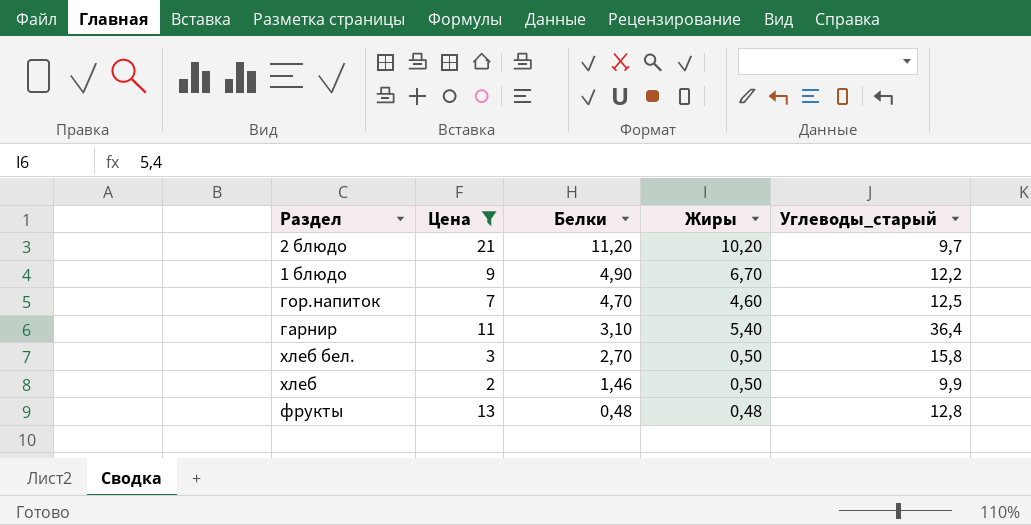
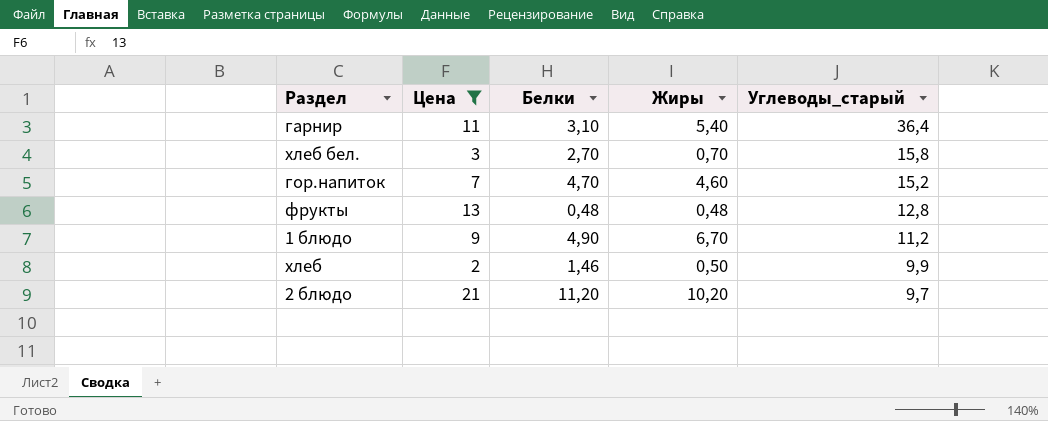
row order: Белки descending -> Углеводы_старый descending
хлеб бел. | Жиры: 0,50 -> 0,70
гор.напиток | Углеводы_старый: 12,5 -> 15,2
1 блюдо | Углеводы_старый: 12,2 -> 11,2

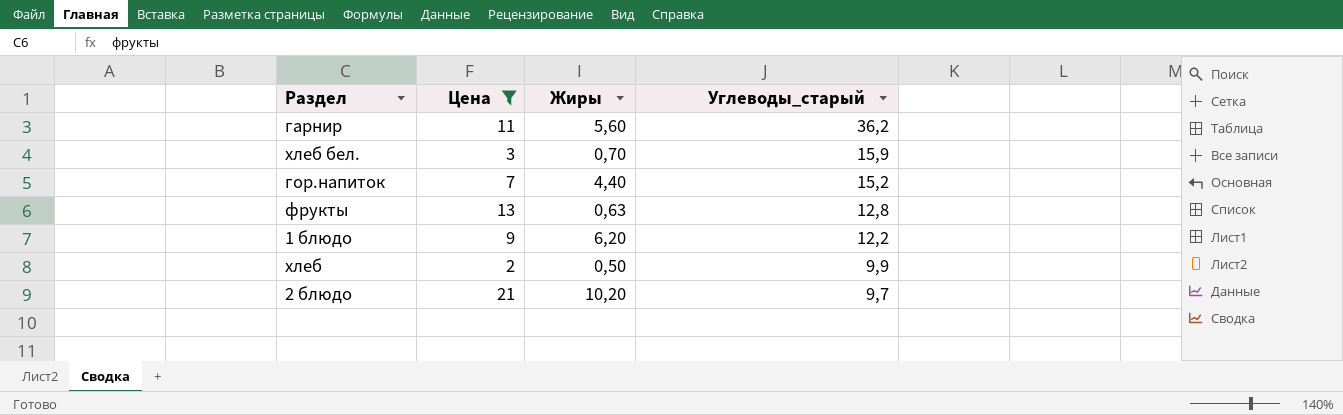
column Белки | position: 3 -> none
гарнир | Жиры: 5,40 -> 5,60
гарнир | Углеводы_старый: 36,4 -> 36,2
хлеб бел. | Углеводы_старый: 15,8 -> 15,9
гор.напиток | Жиры: 4,60 -> 4,40
фрукты | Жиры: 0,48 -> 0,63
1 блюдо | Жиры: 6,70 -> 6,20
1 блюдо | Углеводы_старый: 11,2 -> 12,2

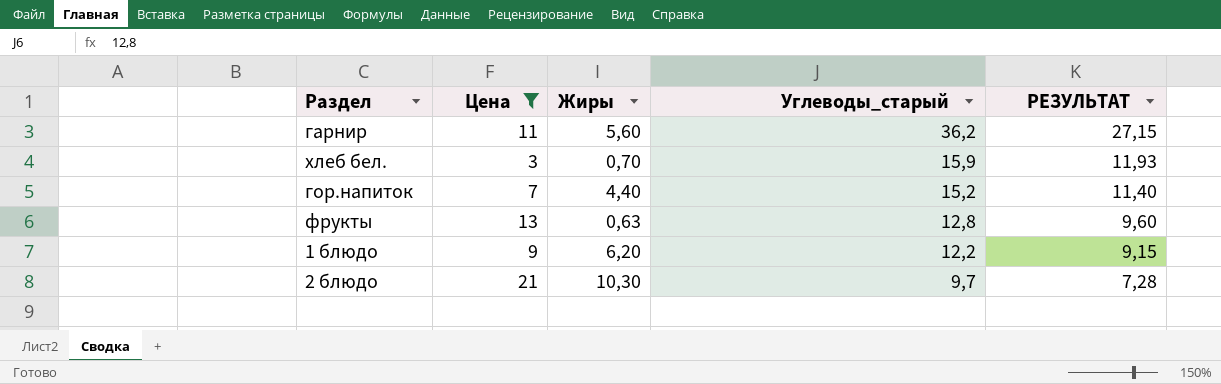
column РЕЗУЛЬТАТ | formula: none -> [Углеводы_старый] * 0,75
row хлеб: 2 | 0,50 | 9,9 -> none
2 блюдо | Жиры: 10,20 -> 10,30

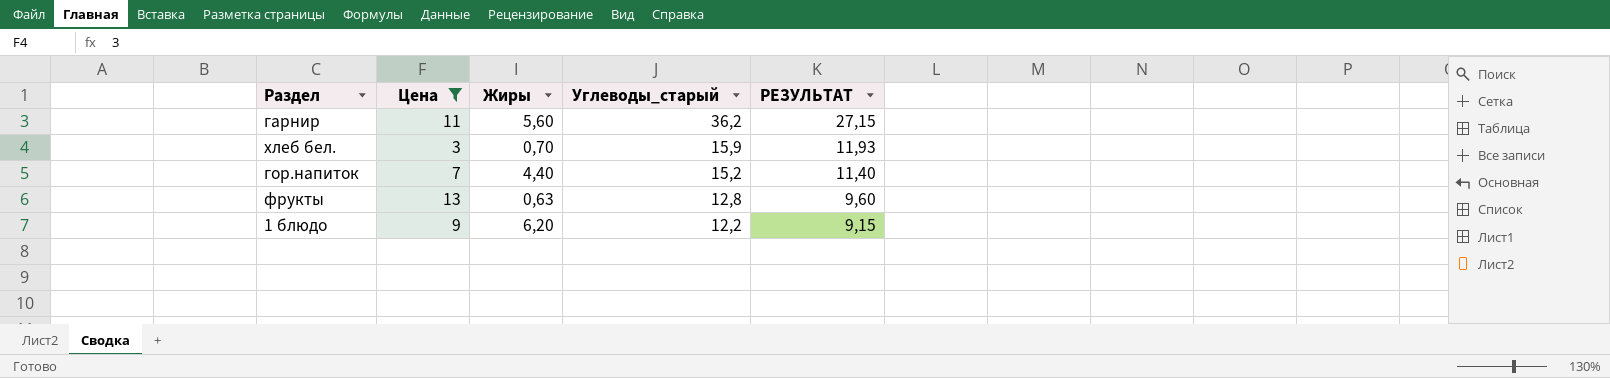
row 2 блюдо: 21 | 10,30 | 9,7 | 7,28 -> none

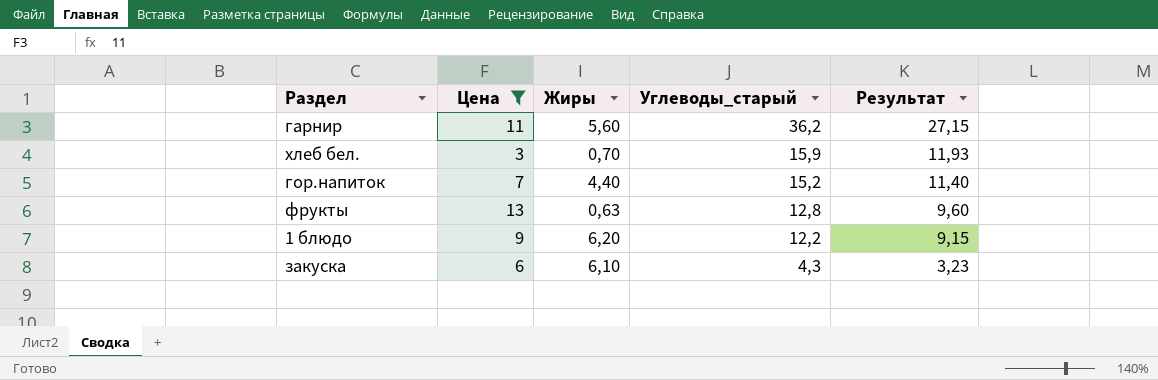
column name: РЕЗУЛЬТАТ -> Результат
row закуска: none -> 6 | 6,10 | 4,3 | 3,23

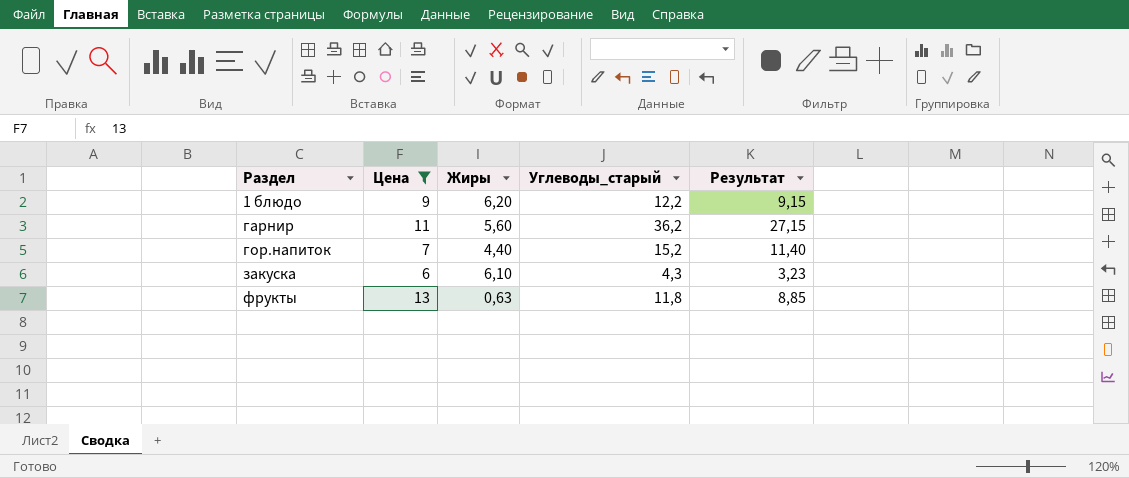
row order: Углеводы_старый descending -> Раздел ascending
row хлеб бел.: 3 | 0,70 | 15,9 | 11,93 -> none
фрукты | Углеводы_старый: 12,8 -> 11,8
фрукты | Результат: 9,60 -> 8,85

